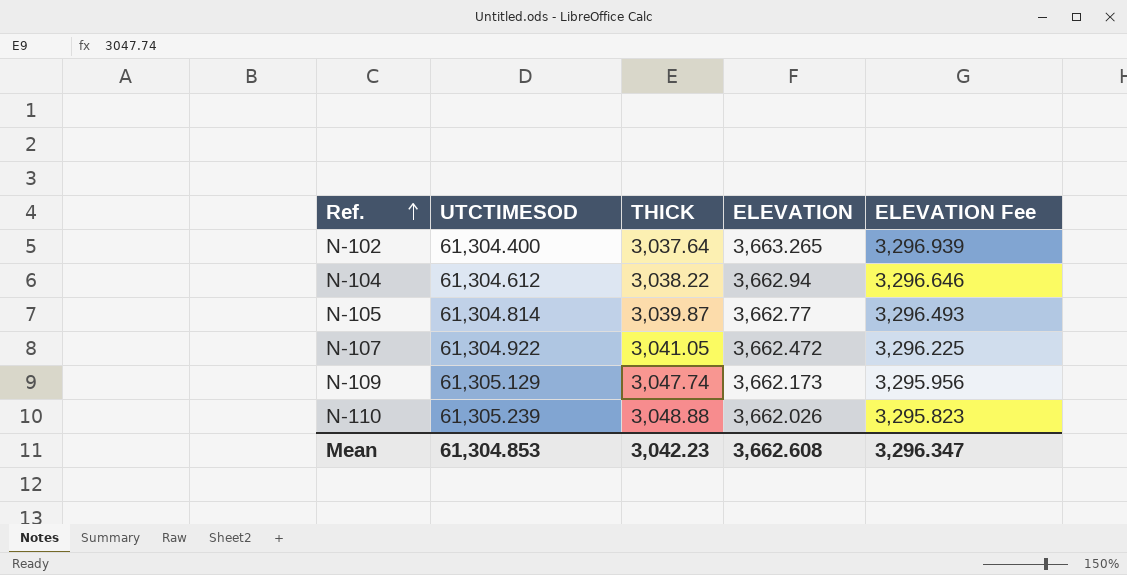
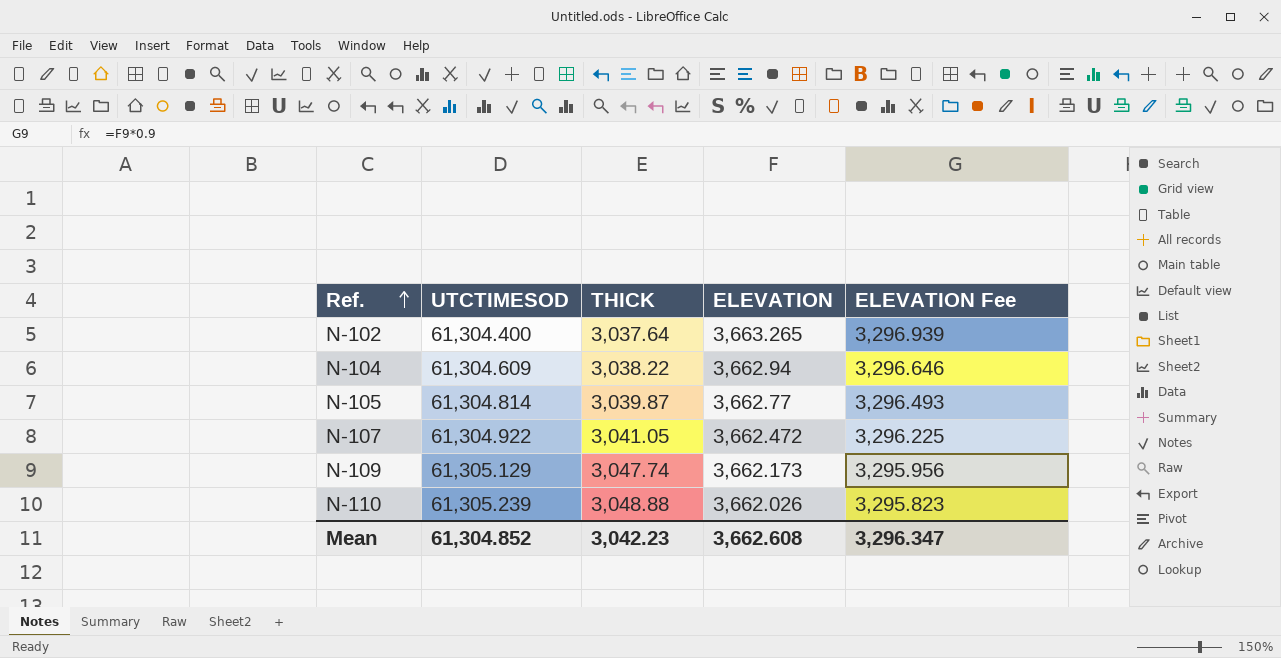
N-104 | UTCTIMESOD: 61,304.612 -> 61,304.609
Mean | UTCTIMESOD: 61,304.853 -> 61,304.852

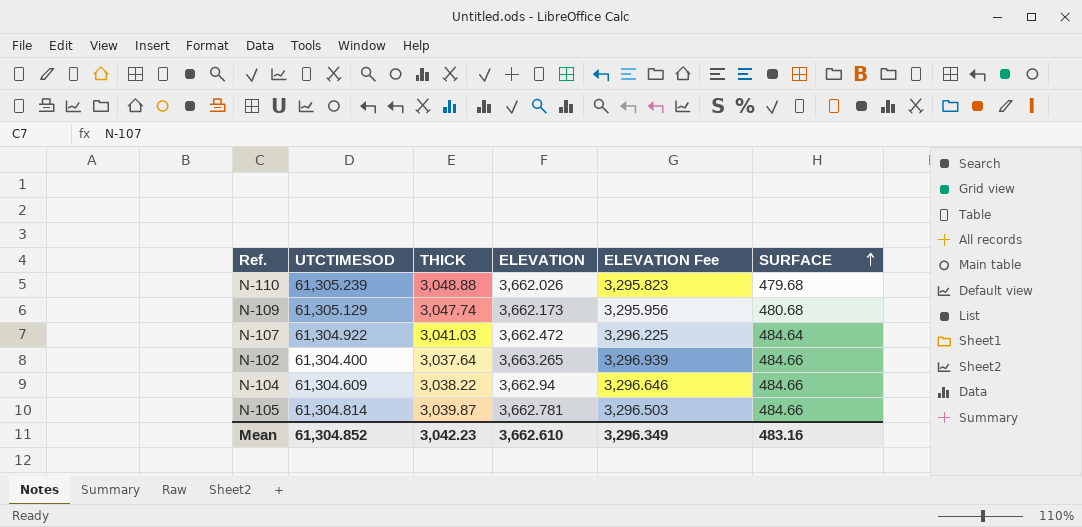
row order: Ref. ascending -> SURFACE ascending
column SURFACE | position: none -> 6
N-107 | THICK: 3,041.05 -> 3,041.03
N-105 | ELEVATION: 3,662.77 -> 3,662.781
N-105 | ELEVATION Fee: 3,296.493 -> 3,296.503
Mean | ELEVATION: 3,662.608 -> 3,662.610
Mean | ELEVATION Fee: 3,296.347 -> 3,296.349

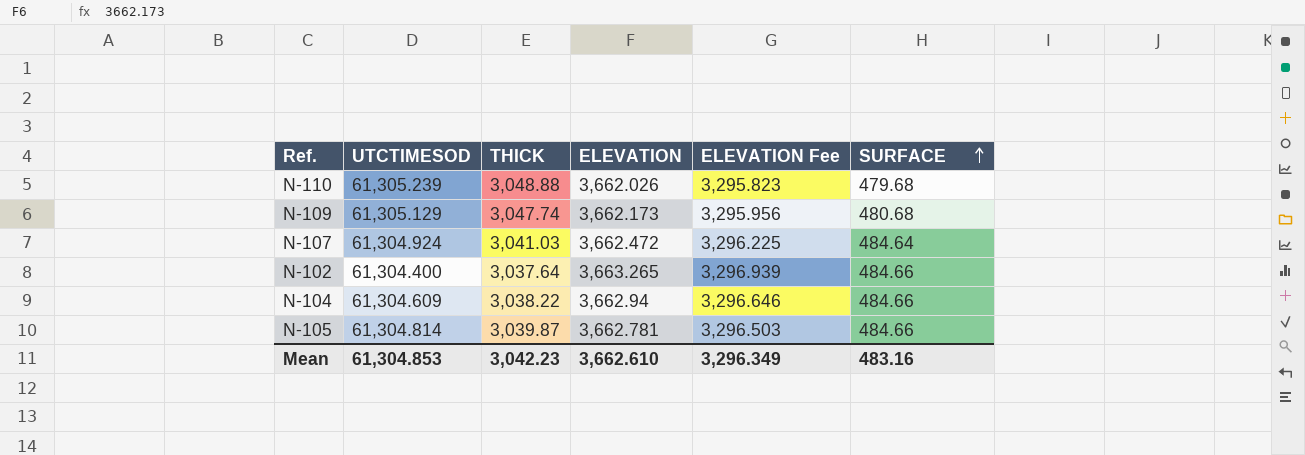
N-107 | UTCTIMESOD: 61,304.922 -> 61,304.924
Mean | UTCTIMESOD: 61,304.852 -> 61,304.853

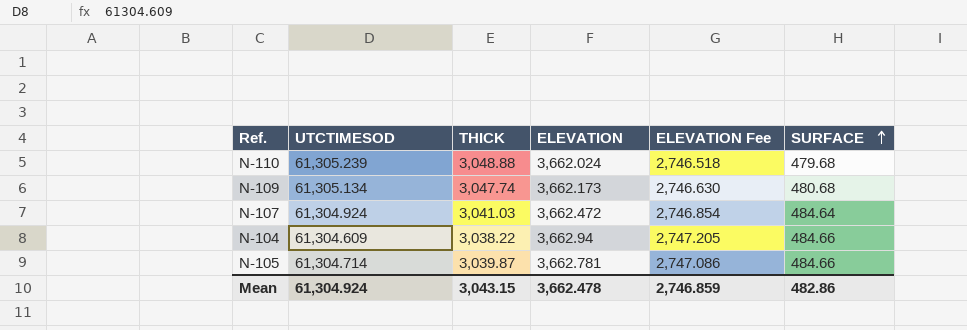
column ELEVATION Fee | formula: [ELEVATION] * 0.9 -> [ELEVATION] * 0.75
row N-102: 61,304.400 | 3,037.64 | 3,663.265 | 3,296.939 | 484.66 -> none
N-110 | ELEVATION: 3,662.026 -> 3,662.024
N-109 | UTCTIMESOD: 61,305.129 -> 61,305.134
N-105 | UTCTIMESOD: 61,304.814 -> 61,304.714
Mean | UTCTIMESOD: 61,304.853 -> 61,304.924
Mean | THICK: 3,042.23 -> 3,043.15
Mean | ELEVATION: 3,662.610 -> 3,662.478
Mean | ELEVATION Fee: 3,296.349 -> 2,746.859
Mean | SURFACE: 483.16 -> 482.86

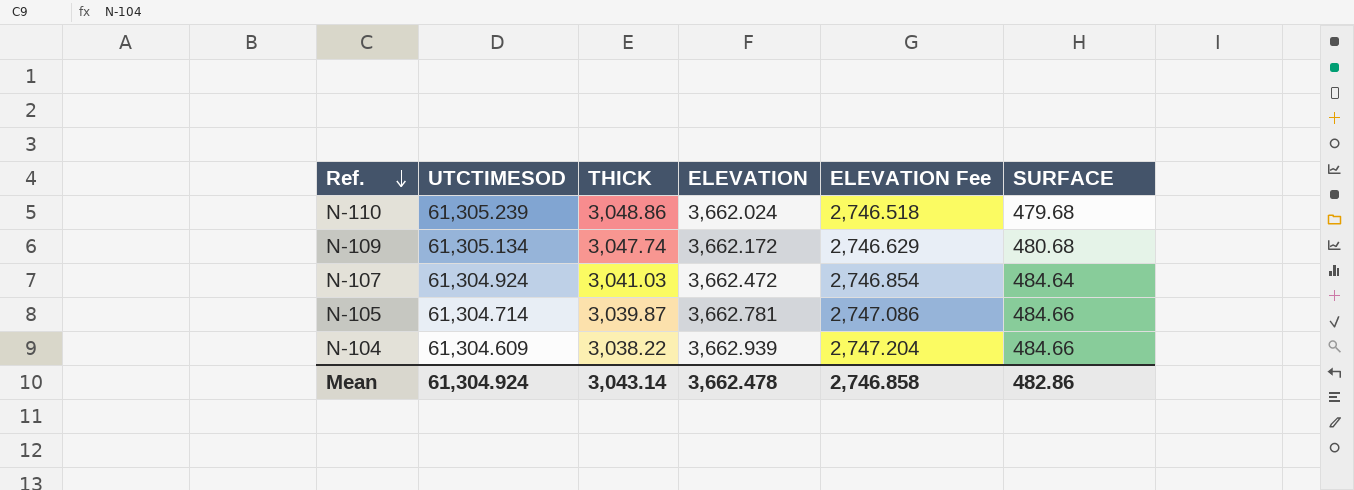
row order: SURFACE ascending -> Ref. descending
N-110 | THICK: 3,048.88 -> 3,048.86
N-109 | ELEVATION: 3,662.173 -> 3,662.172
N-109 | ELEVATION Fee: 2,746.630 -> 2,746.629
N-104 | ELEVATION: 3,662.94 -> 3,662.939
N-104 | ELEVATION Fee: 2,747.205 -> 2,747.204
Mean | THICK: 3,043.15 -> 3,043.14
Mean | ELEVATION Fee: 2,746.859 -> 2,746.858

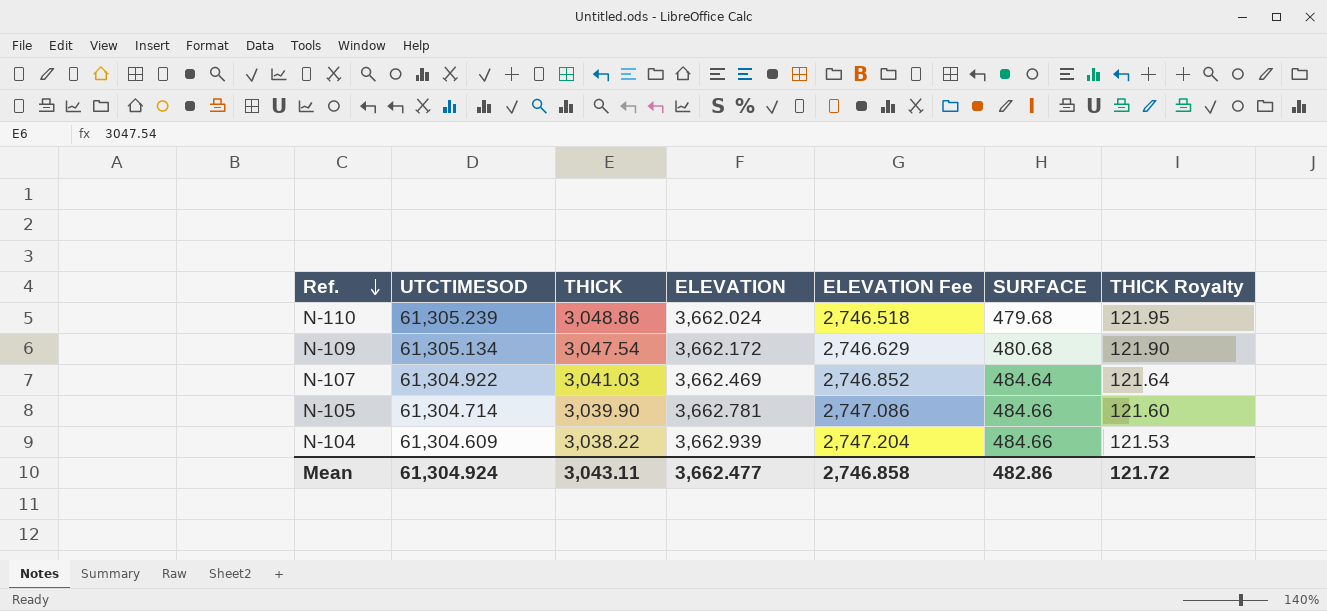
column THICK Royalty | formula: none -> [THICK] * 0.04
N-109 | THICK: 3,047.74 -> 3,047.54
N-107 | UTCTIMESOD: 61,304.924 -> 61,304.922
N-107 | ELEVATION: 3,662.472 -> 3,662.469
N-107 | ELEVATION Fee: 2,746.854 -> 2,746.852
N-105 | THICK: 3,039.87 -> 3,039.90
Mean | THICK: 3,043.14 -> 3,043.11
Mean | ELEVATION: 3,662.478 -> 3,662.477

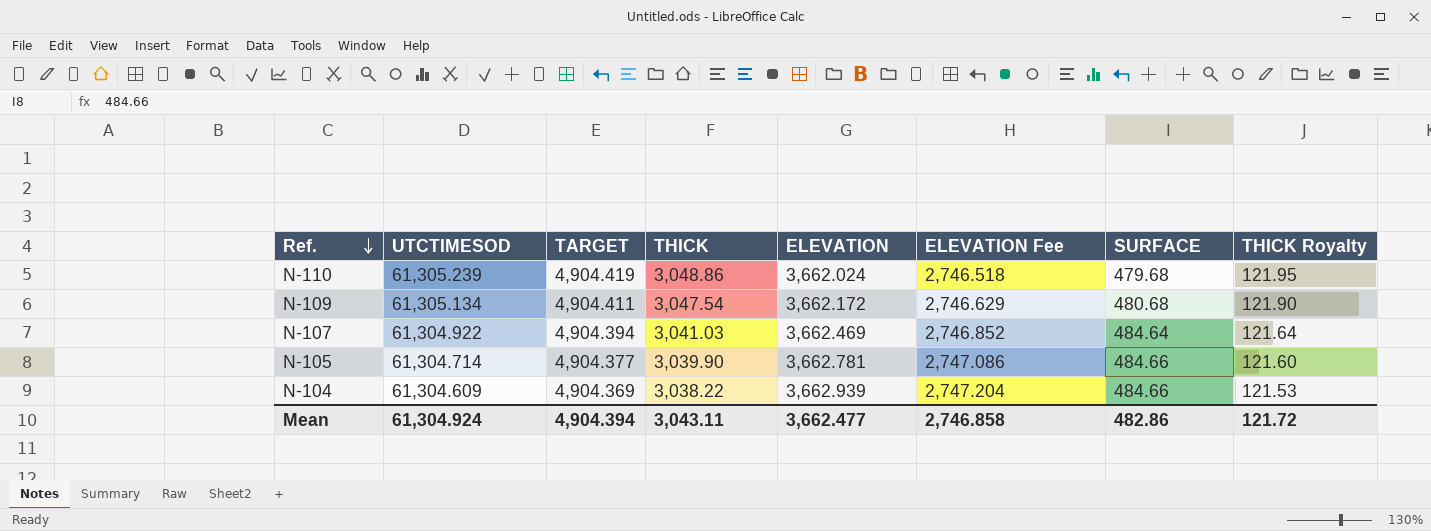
column TARGET | formula: none -> [UTCTIMESOD] * 0.08

